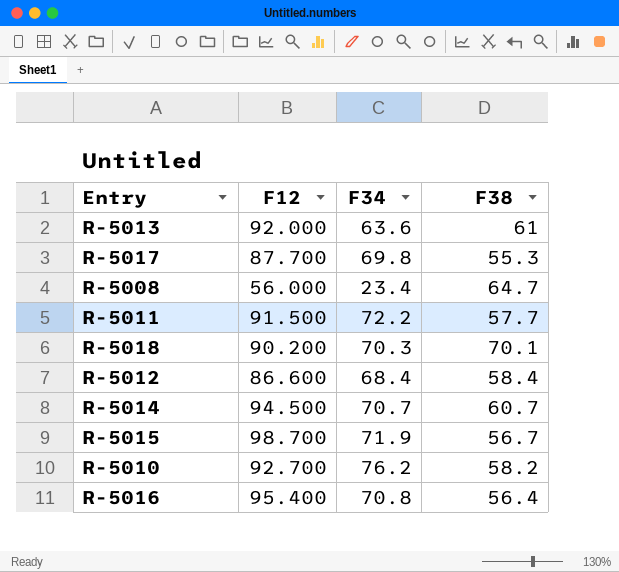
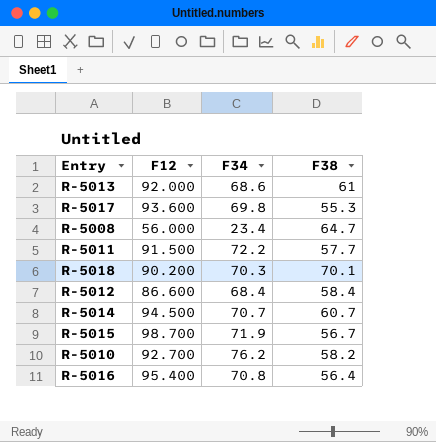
R-5013 | F34: 63.6 -> 68.6
R-5017 | F12: 87.700 -> 93.600

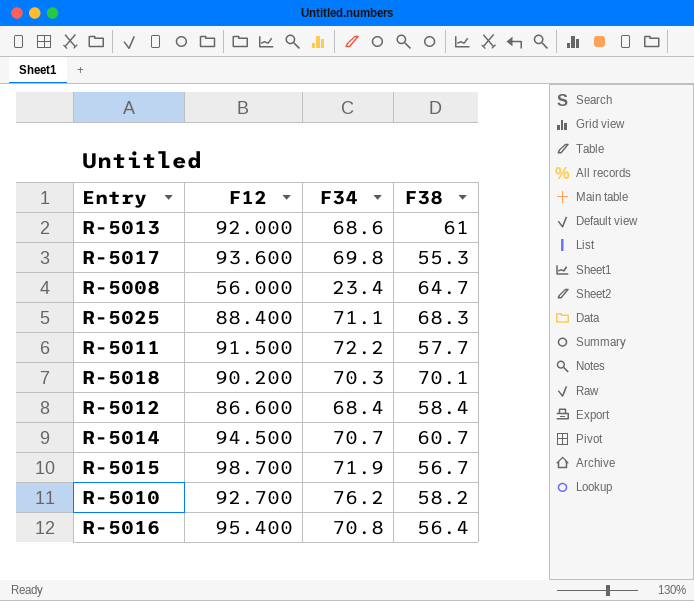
row R-5025: none -> 88.400 | 71.1 | 68.3

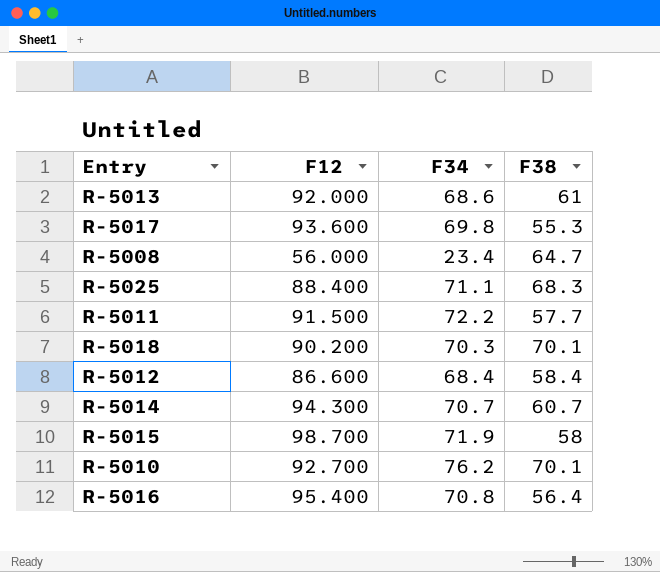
R-5014 | F12: 94.500 -> 94.300
R-5015 | F38: 56.7 -> 58
R-5010 | F38: 58.2 -> 70.1

